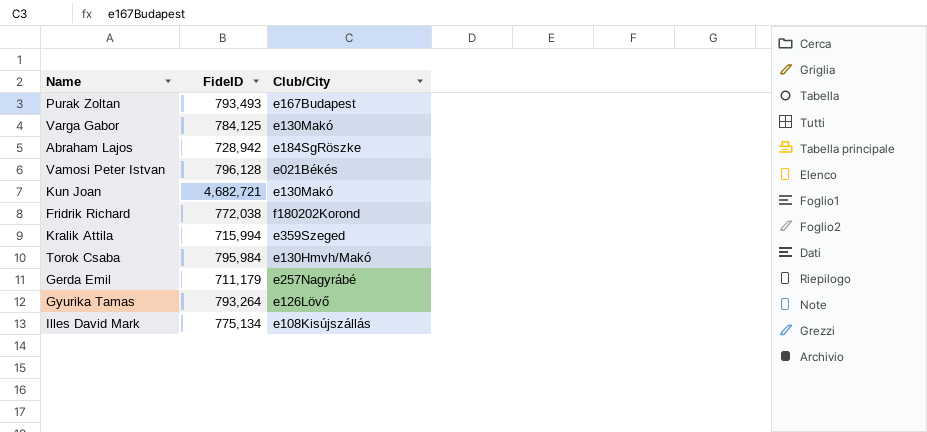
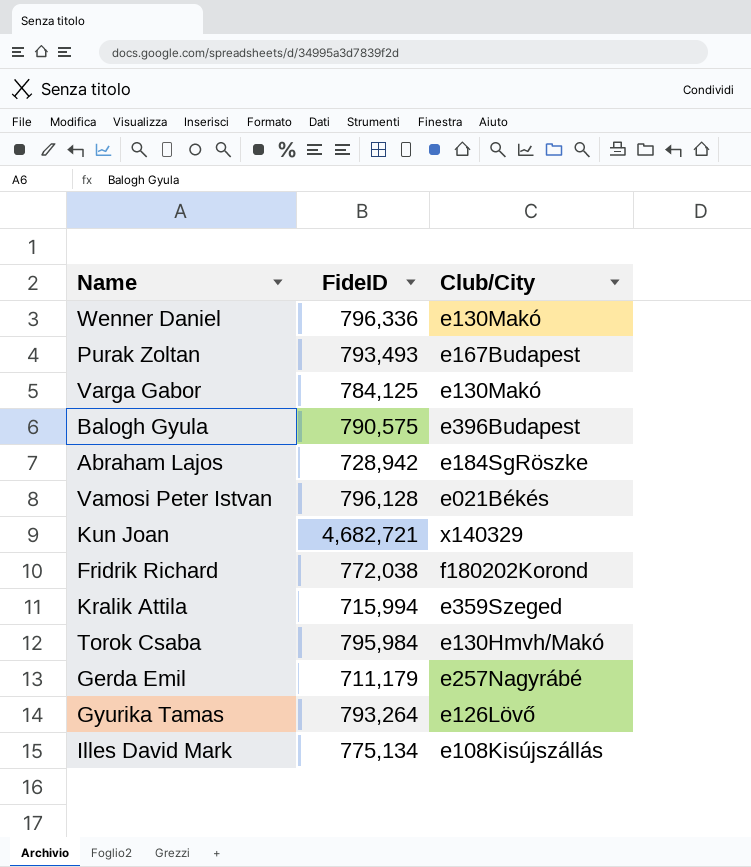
row Wenner Daniel: none -> 796,336 | e130Makó
row Balogh Gyula: none -> 790,575 | e396Budapest
Kun Joan | Club/City: e130Makó -> x140329

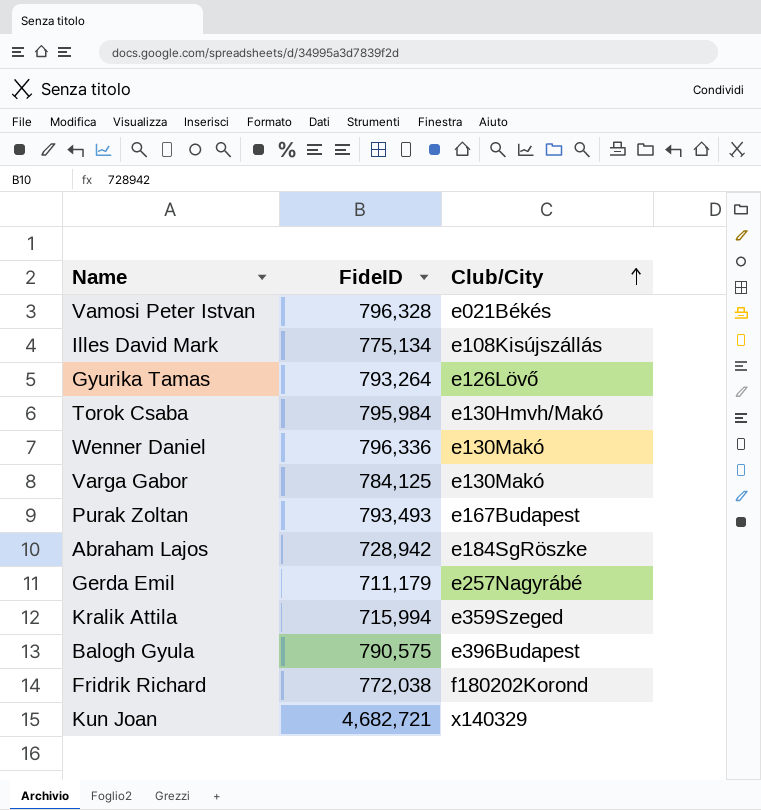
row order: none -> Club/City ascending
Vamosi Peter Istvan | FideID: 796,128 -> 796,328

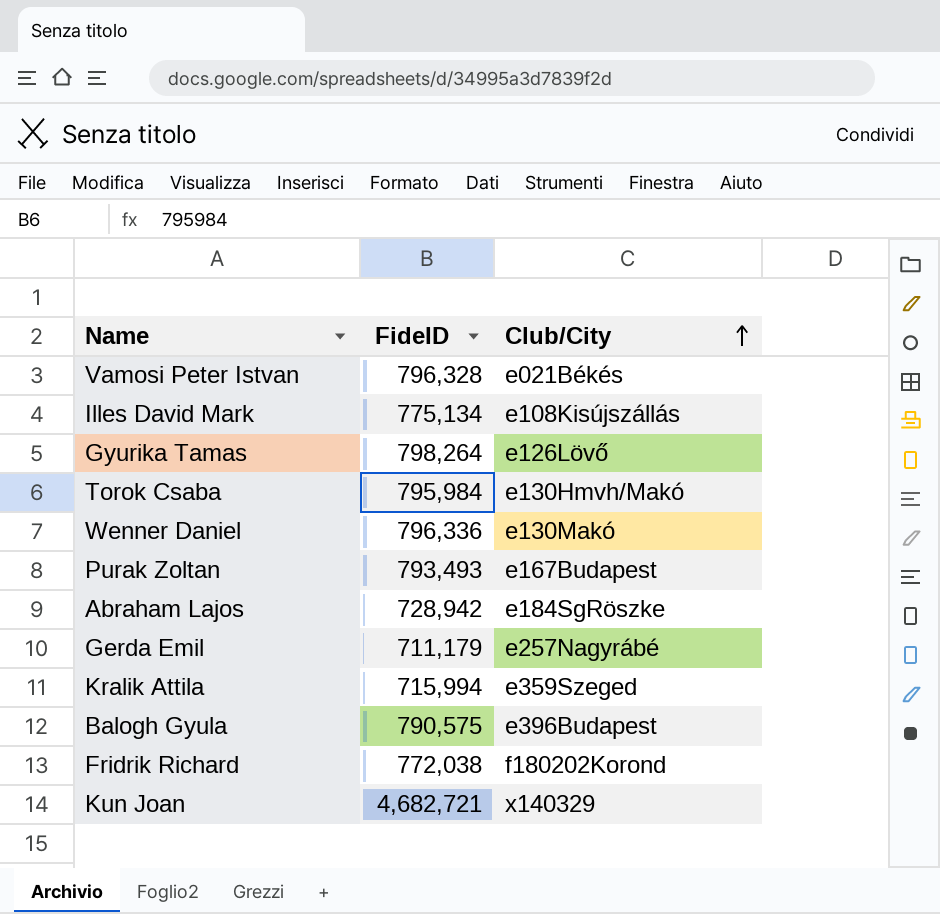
row Varga Gabor: 784,125 | e130Makó -> none
Gyurika Tamas | FideID: 793,264 -> 798,264

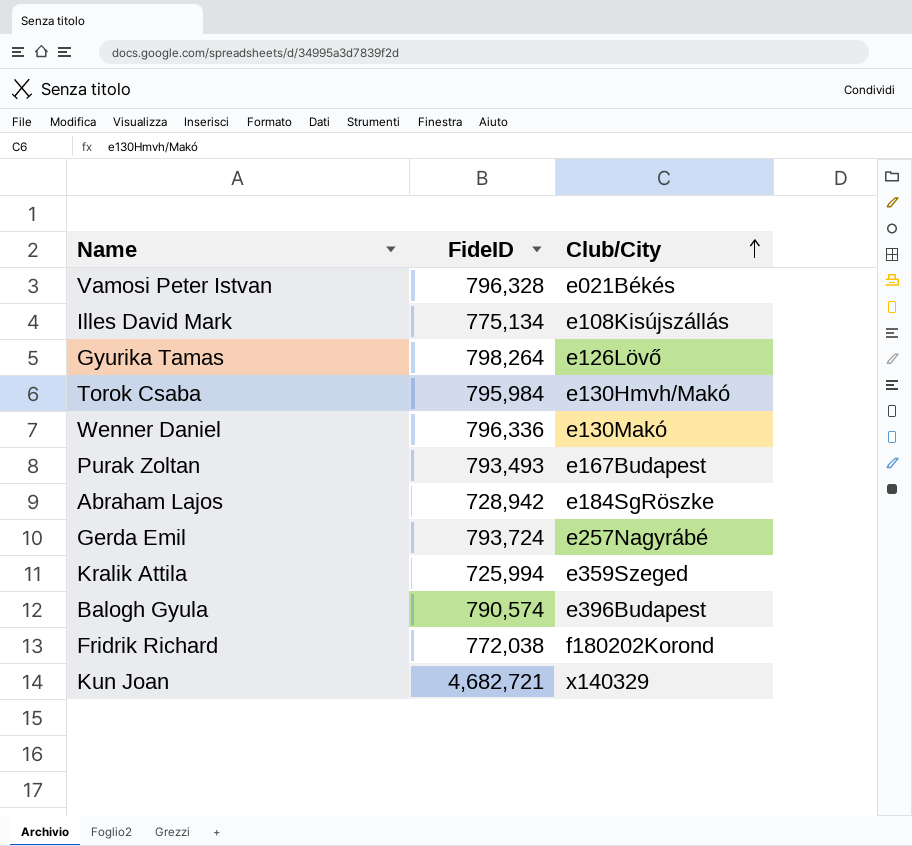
Gerda Emil | FideID: 711,179 -> 793,724
Kralik Attila | FideID: 715,994 -> 725,994
Balogh Gyula | FideID: 790,575 -> 790,574

